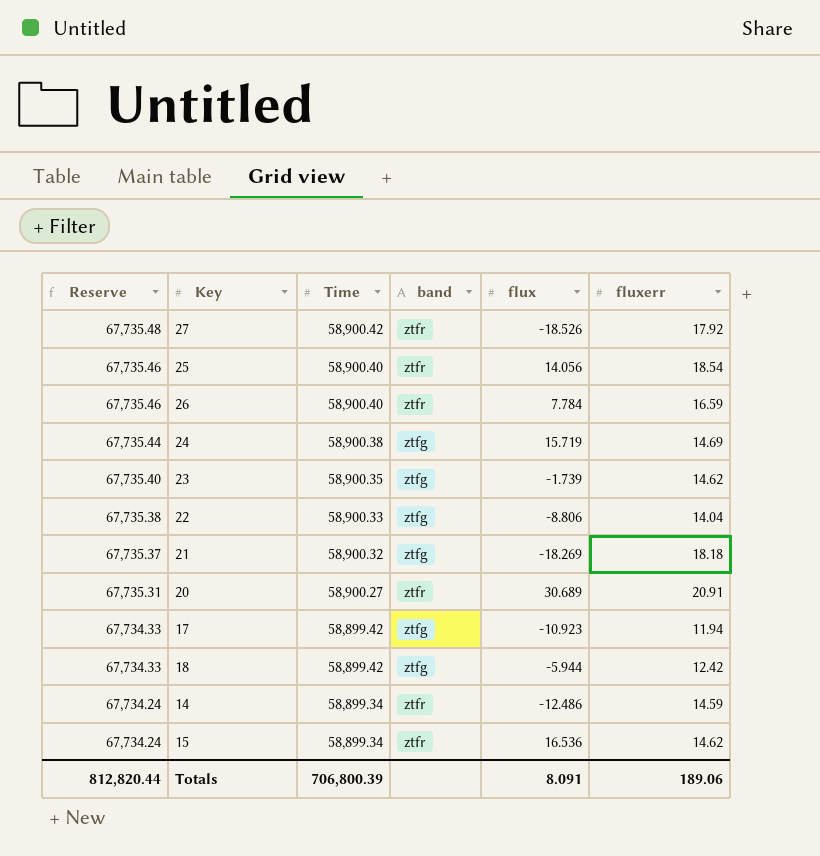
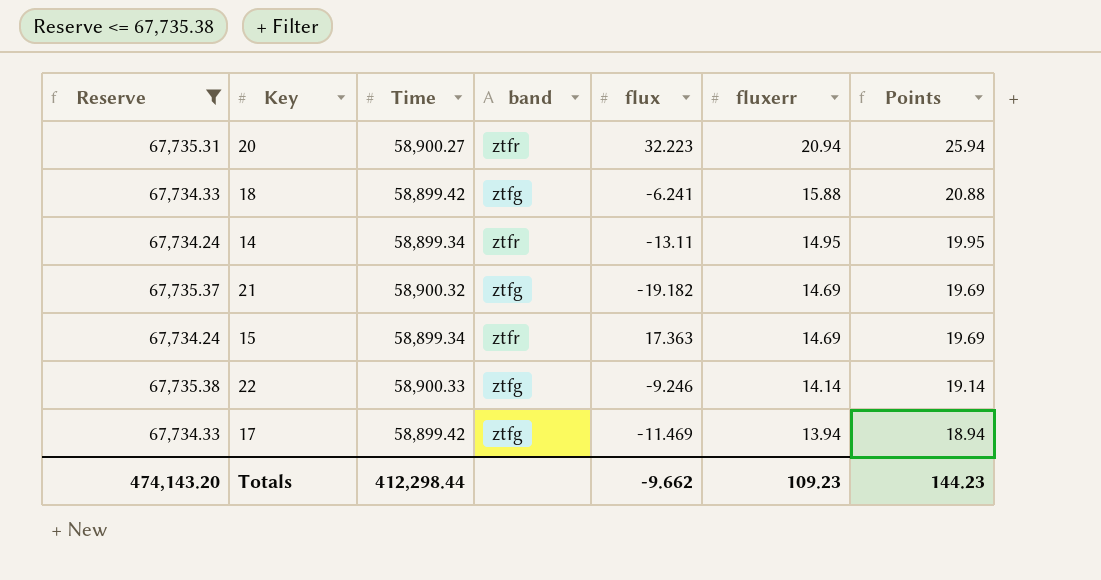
filter: none -> Reserve <= 67,735.38
row order: Reserve descending -> fluxerr descending
column Points | formula: none -> [fluxerr] + 5
20 | flux: 30.689 -> 32.223
20 | fluxerr: 20.91 -> 20.94
18 | flux: -5.944 -> -6.241
18 | fluxerr: 12.42 -> 15.88
14 | flux: -12.486 -> -13.11
14 | fluxerr: 14.59 -> 14.95
21 | flux: -18.269 -> -19.182
21 | fluxerr: 18.18 -> 14.69
15 | flux: 16.536 -> 17.363
15 | fluxerr: 14.62 -> 14.69
22 | flux: -8.806 -> -9.246
22 | fluxerr: 14.04 -> 14.14
17 | flux: -10.923 -> -11.469
17 | fluxerr: 11.94 -> 13.94
Totals | Reserve: 812,820.44 -> 474,143.20
Totals | Time: 706,800.39 -> 412,298.44
Totals | flux: 8.091 -> -9.662
Totals | fluxerr: 189.06 -> 109.23

